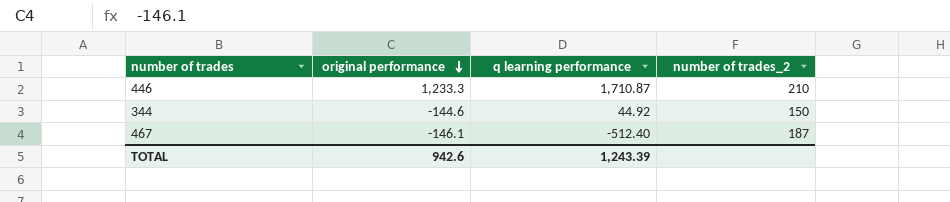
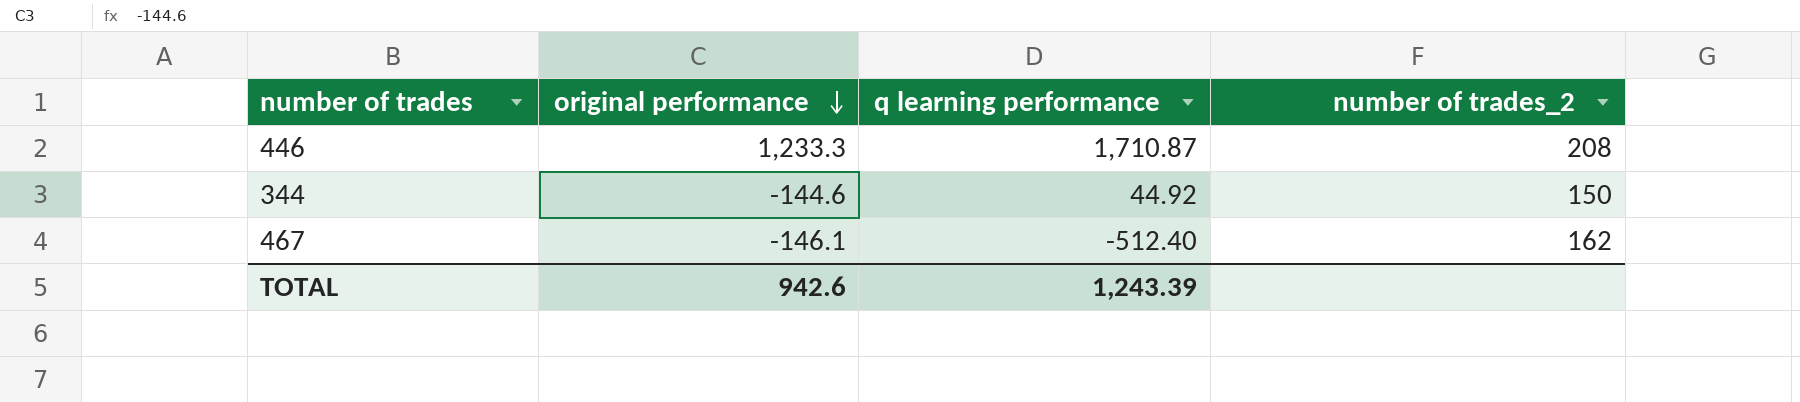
446 | number of trades_2: 210 -> 208
467 | number of trades_2: 187 -> 162

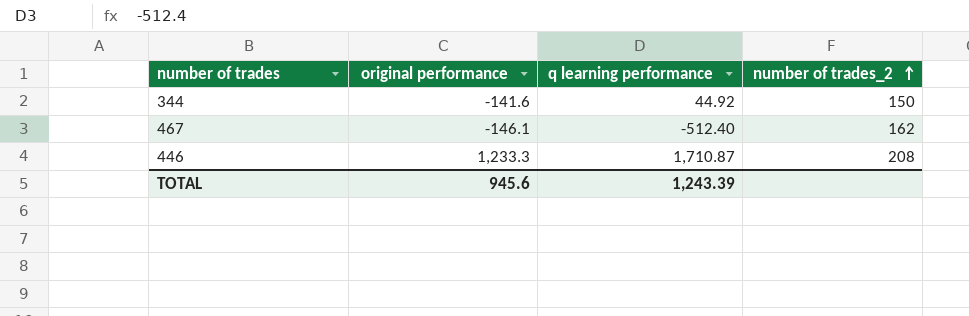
row order: original performance descending -> number of trades_2 ascending
344 | original performance: -144.6 -> -141.6
TOTAL | original performance: 942.6 -> 945.6

